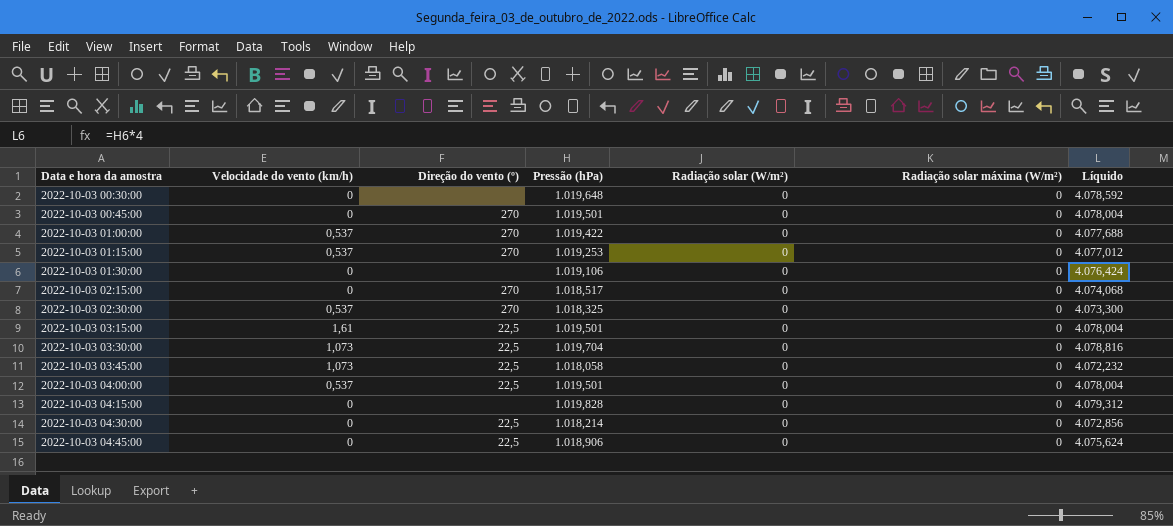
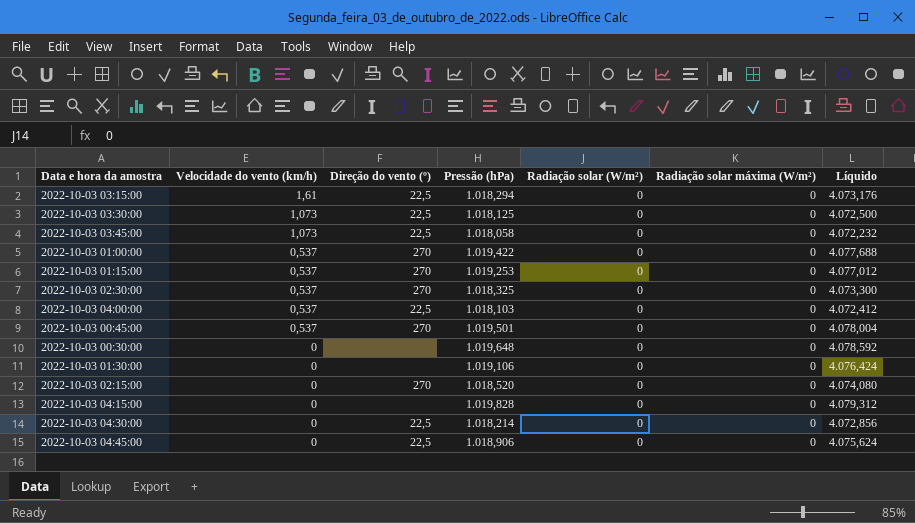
row order: Data e hora da amostra ascending -> Velocidade do vento (km/h) descending
2022-10-03 03:15:00 | Pressão (hPa): 1.019,501 -> 1.018,294
2022-10-03 03:15:00 | Líquido: 4.078,004 -> 4.073,176
2022-10-03 03:30:00 | Pressão (hPa): 1.019,704 -> 1.018,125
2022-10-03 03:30:00 | Líquido: 4.078,816 -> 4.072,500
2022-10-03 04:00:00 | Pressão (hPa): 1.019,501 -> 1.018,103
2022-10-03 04:00:00 | Líquido: 4.078,004 -> 4.072,412
2022-10-03 00:45:00 | Velocidade do vento (km/h): 0 -> 0,537
2022-10-03 02:15:00 | Pressão (hPa): 1.018,517 -> 1.018,520
2022-10-03 02:15:00 | Líquido: 4.074,068 -> 4.074,080

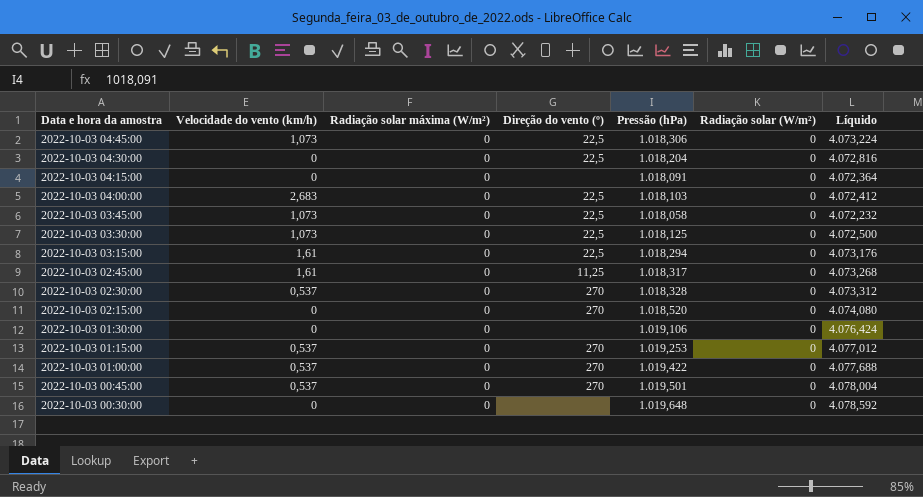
row order: Velocidade do vento (km/h) descending -> Data e hora da amostra descending
column Radiação solar máxima (W/m²) | position: 6 -> 3
2022-10-03 04:45:00 | Velocidade do vento (km/h): 0 -> 1,073
2022-10-03 04:45:00 | Pressão (hPa): 1.018,906 -> 1.018,306
2022-10-03 04:45:00 | Líquido: 4.075,624 -> 4.073,224
2022-10-03 04:30:00 | Pressão (hPa): 1.018,214 -> 1.018,204
2022-10-03 04:30:00 | Líquido: 4.072,856 -> 4.072,816
2022-10-03 04:15:00 | Pressão (hPa): 1.019,828 -> 1.018,091
2022-10-03 04:15:00 | Líquido: 4.079,312 -> 4.072,364
2022-10-03 04:00:00 | Velocidade do vento (km/h): 0,537 -> 2,683
row 2022-10-03 02:45:00: none -> 1,61 | 0 | 11,25 | 1.018,317 | 0 | 4.073,268
2022-10-03 02:30:00 | Pressão (hPa): 1.018,325 -> 1.018,328
2022-10-03 02:30:00 | Líquido: 4.073,300 -> 4.073,312

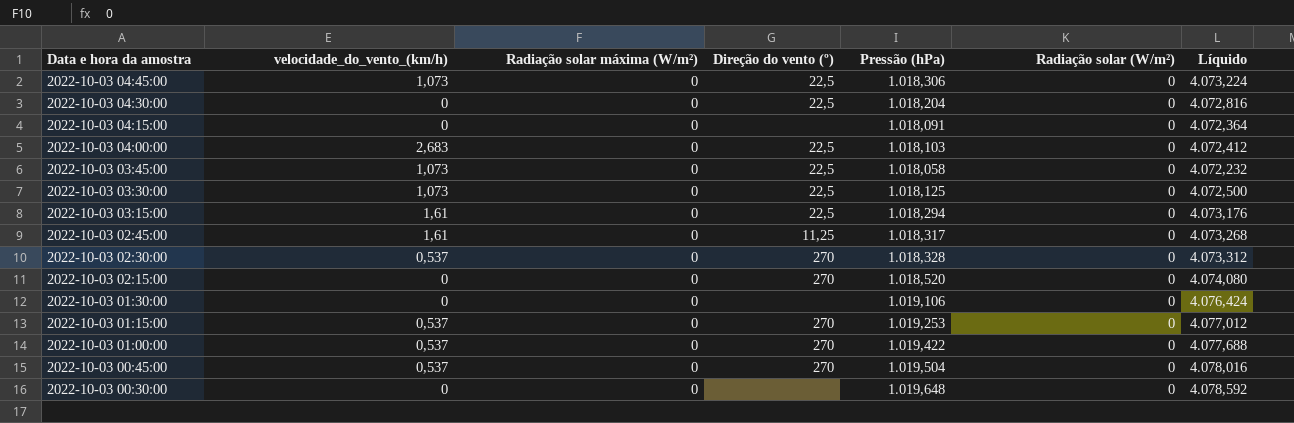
column name: Velocidade do vento (km/h) -> velocidade_do_vento_(km/h)
2022-10-03 00:45:00 | Pressão (hPa): 1.019,501 -> 1.019,504
2022-10-03 00:45:00 | Líquido: 4.078,004 -> 4.078,016

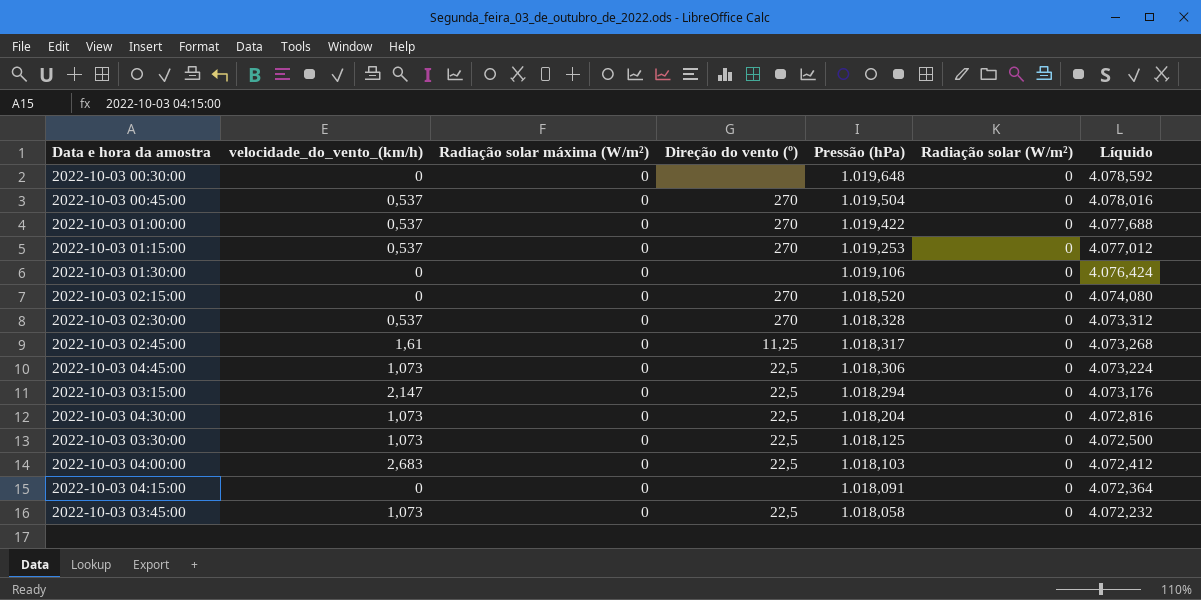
row order: Data e hora da amostra descending -> Pressão (hPa) descending
2022-10-03 03:15:00 | velocidade_do_vento_(km/h): 1,61 -> 2,147
2022-10-03 04:30:00 | velocidade_do_vento_(km/h): 0 -> 1,073

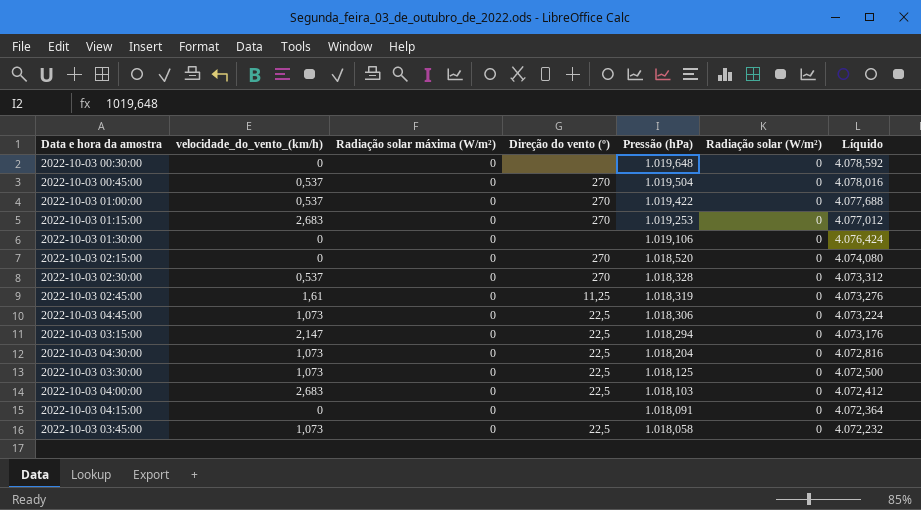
2022-10-03 01:15:00 | velocidade_do_vento_(km/h): 0,537 -> 2,683
2022-10-03 02:45:00 | Pressão (hPa): 1.018,317 -> 1.018,319
2022-10-03 02:45:00 | Líquido: 4.073,268 -> 4.073,276

